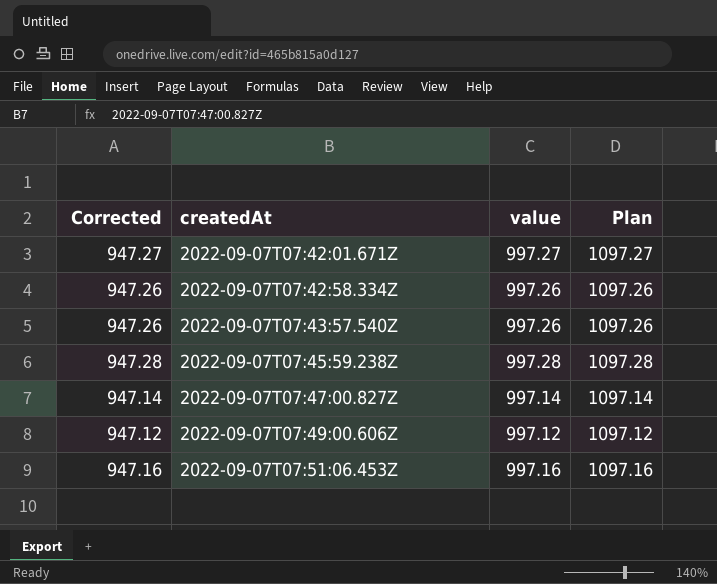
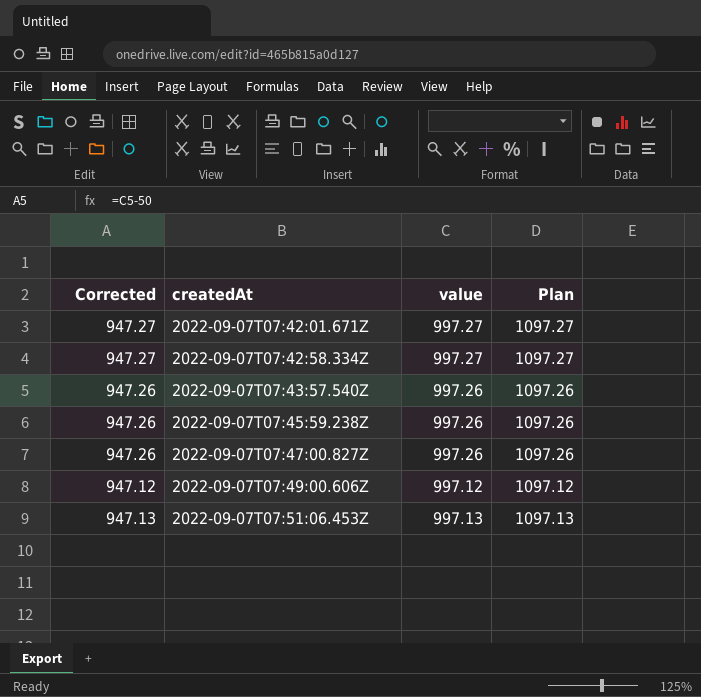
2022-09-07T07:42:58.334Z | Corrected: 947.26 -> 947.27
2022-09-07T07:42:58.334Z | value: 997.26 -> 997.27
2022-09-07T07:42:58.334Z | Plan: 1097.26 -> 1097.27
2022-09-07T07:45:59.238Z | Corrected: 947.28 -> 947.26
2022-09-07T07:45:59.238Z | value: 997.28 -> 997.26
2022-09-07T07:45:59.238Z | Plan: 1097.28 -> 1097.26
2022-09-07T07:47:00.827Z | Corrected: 947.14 -> 947.26
2022-09-07T07:47:00.827Z | value: 997.14 -> 997.26
2022-09-07T07:47:00.827Z | Plan: 1097.14 -> 1097.26
2022-09-07T07:51:06.453Z | Corrected: 947.16 -> 947.13
2022-09-07T07:51:06.453Z | value: 997.16 -> 997.13
2022-09-07T07:51:06.453Z | Plan: 1097.16 -> 1097.13

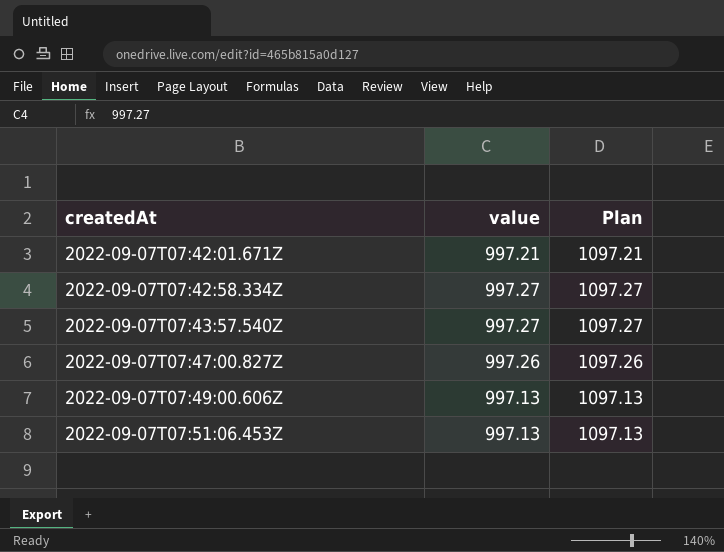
column Corrected | formula: [value] - 50 -> none
row 2022-09-07T07:45:59.238Z: 947.26 | 997.26 | 1097.26 -> none
2022-09-07T07:42:01.671Z | value: 997.27 -> 997.21
2022-09-07T07:42:01.671Z | Plan: 1097.27 -> 1097.21
2022-09-07T07:43:57.540Z | value: 997.26 -> 997.27
2022-09-07T07:43:57.540Z | Plan: 1097.26 -> 1097.27
2022-09-07T07:49:00.606Z | value: 997.12 -> 997.13
2022-09-07T07:49:00.606Z | Plan: 1097.12 -> 1097.13

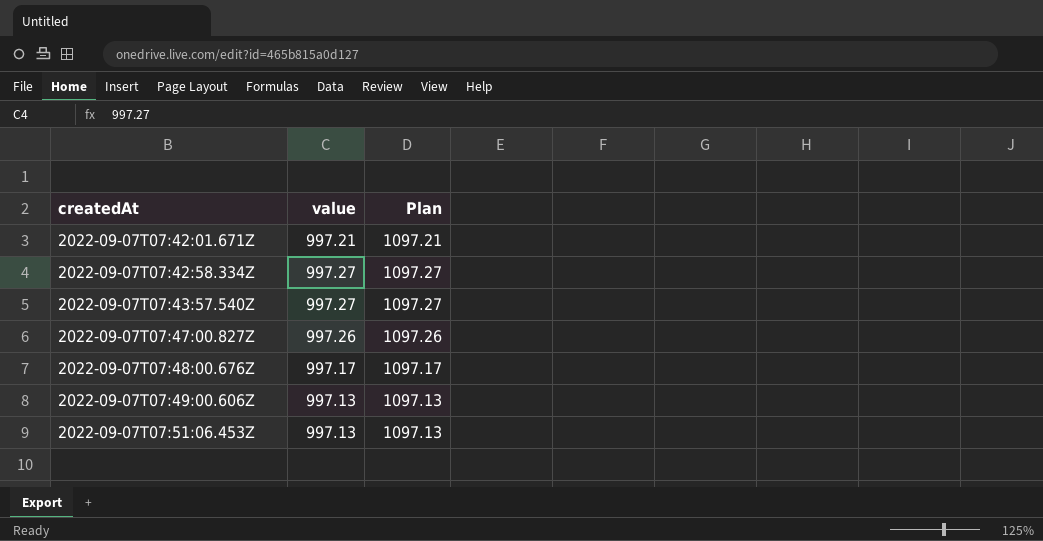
row 2022-09-07T07:48:00.676Z: none -> 997.17 | 1097.17

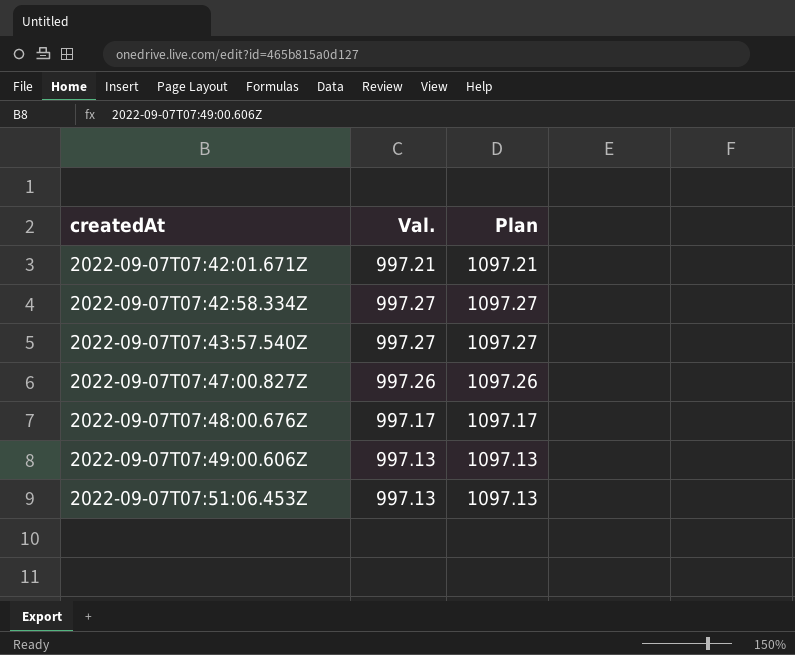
column name: value -> Val.

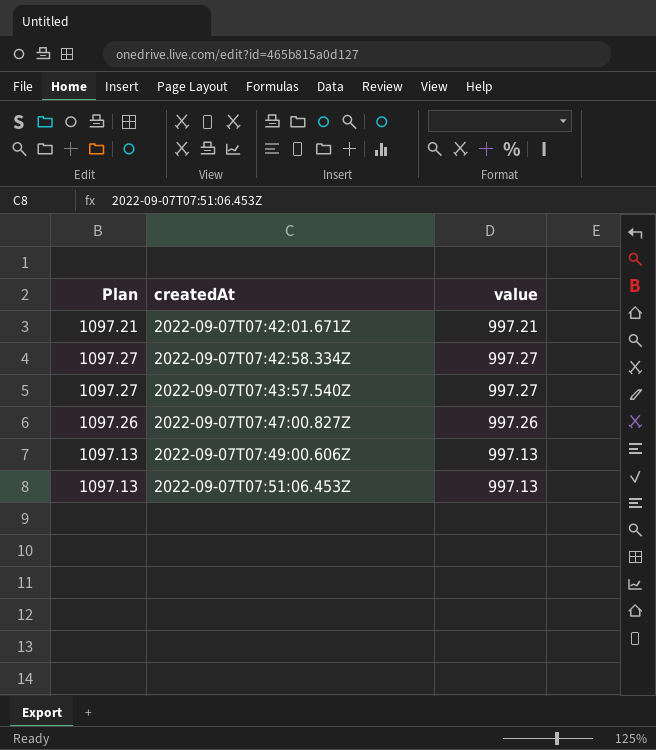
column Plan | position: 3 -> 1
column name: Val. -> value
row 2022-09-07T07:48:00.676Z: 997.17 | 1097.17 -> none

